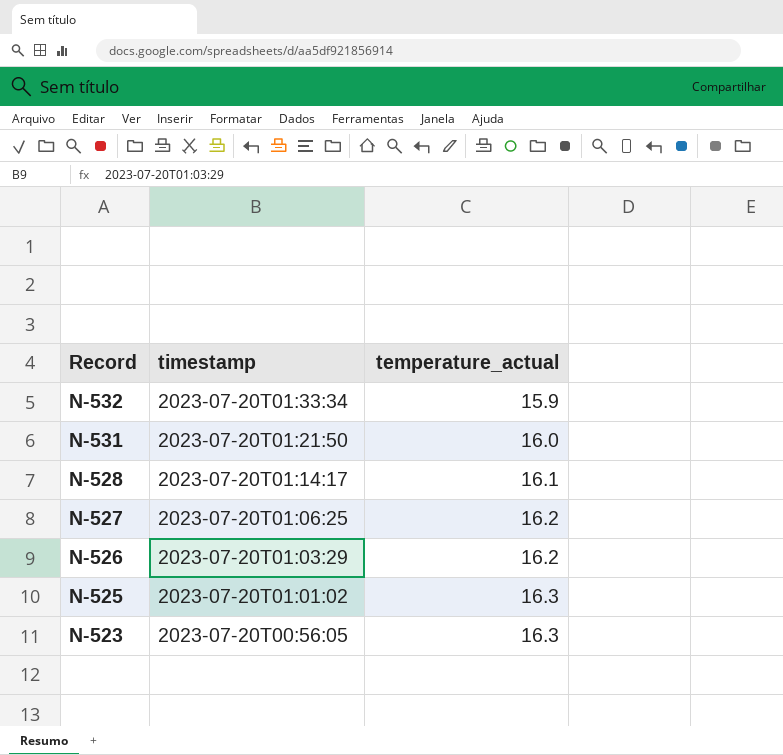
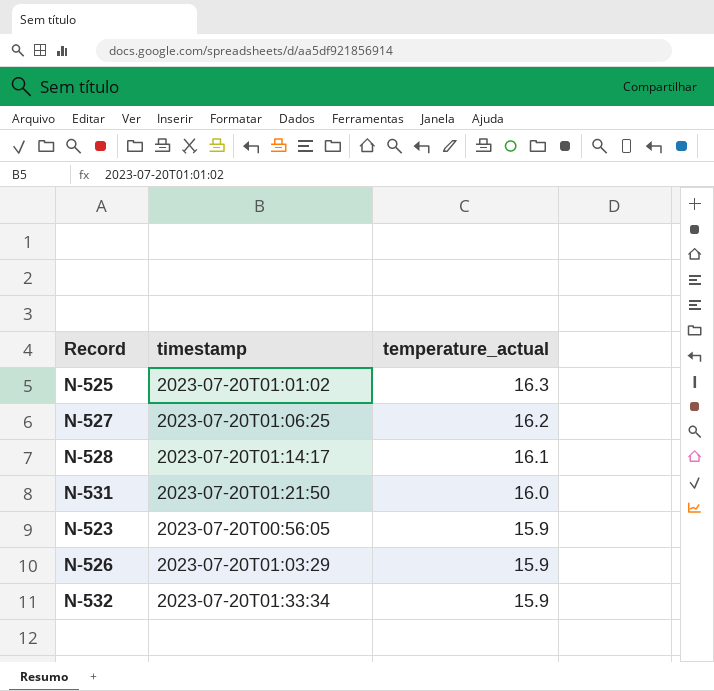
row order: Record descending -> temperature_actual descending
N-523 | temperature_actual: 16.3 -> 15.9
N-526 | temperature_actual: 16.2 -> 15.9

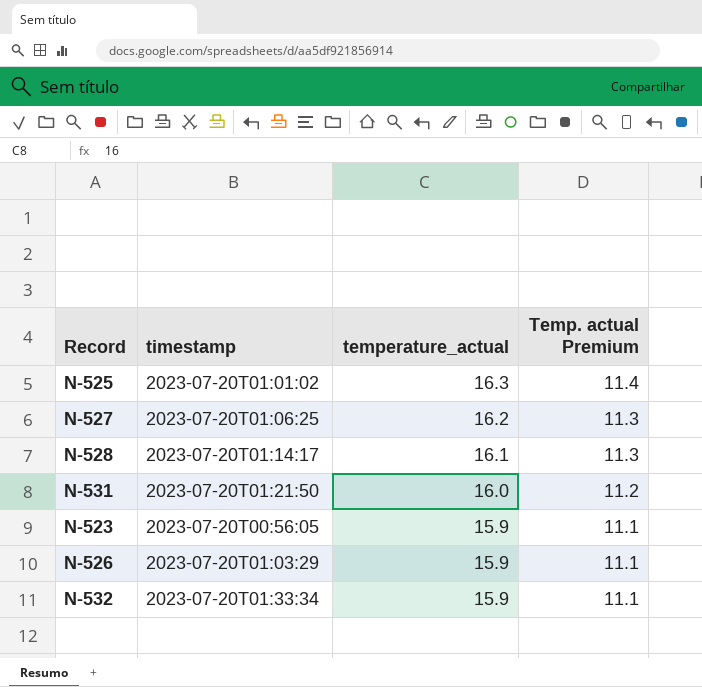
column Temp. actual Premium | formula: none -> [temperature_actual] * 0.7

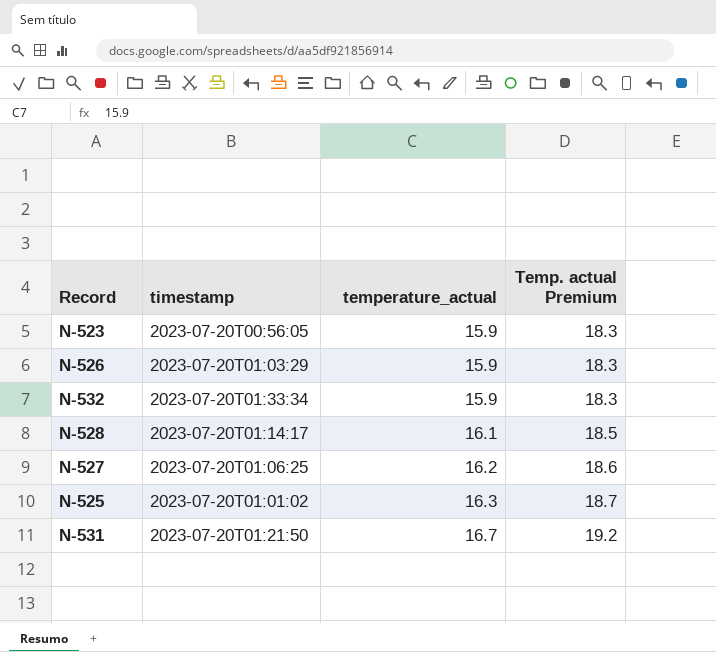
row order: temperature_actual descending -> temperature_actual ascending
column Temp. actual Premium | formula: [temperature_actual] * 0.7 -> [temperature_actual] * 1.15
N-531 | temperature_actual: 16.0 -> 16.7

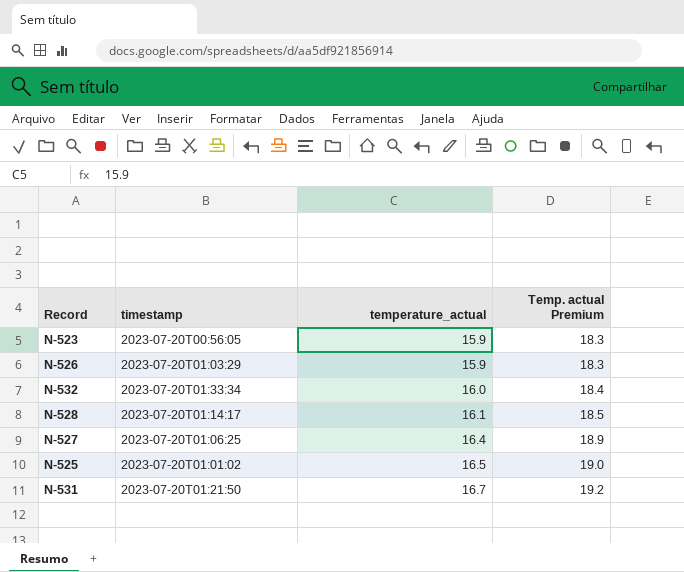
N-532 | temperature_actual: 15.9 -> 16.0
N-532 | Temp. actual Premium: 18.3 -> 18.4
N-527 | temperature_actual: 16.2 -> 16.4
N-527 | Temp. actual Premium: 18.6 -> 18.9
N-525 | temperature_actual: 16.3 -> 16.5
N-525 | Temp. actual Premium: 18.7 -> 19.0

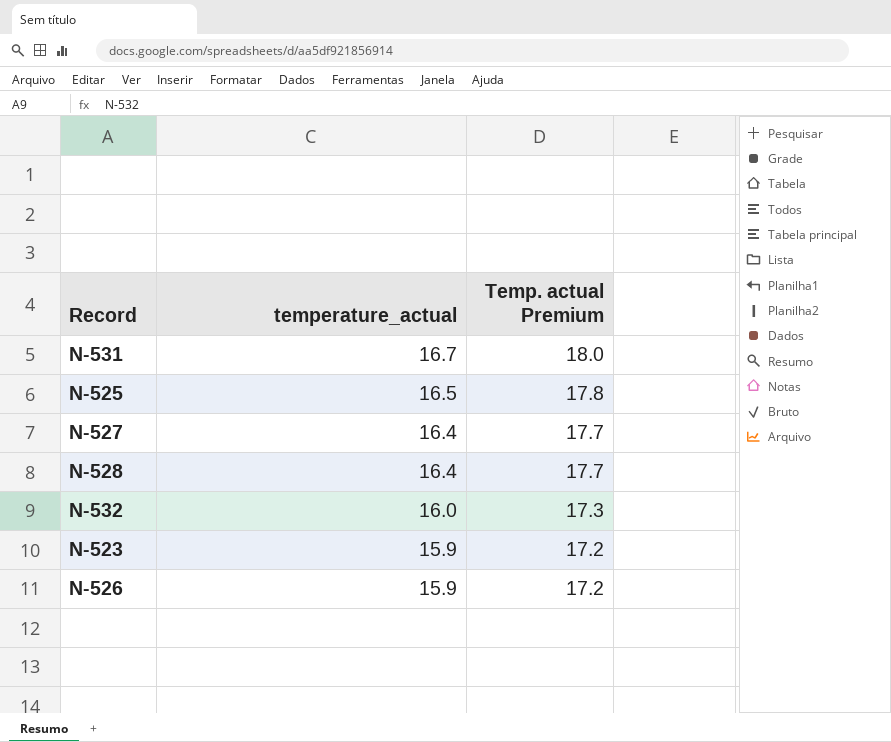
row order: temperature_actual ascending -> temperature_actual descending
column timestamp | position: 2 -> none
column Temp. actual Premium | formula: [temperature_actual] * 1.15 -> [temperature_actual] * 1.08
N-528 | temperature_actual: 16.1 -> 16.4

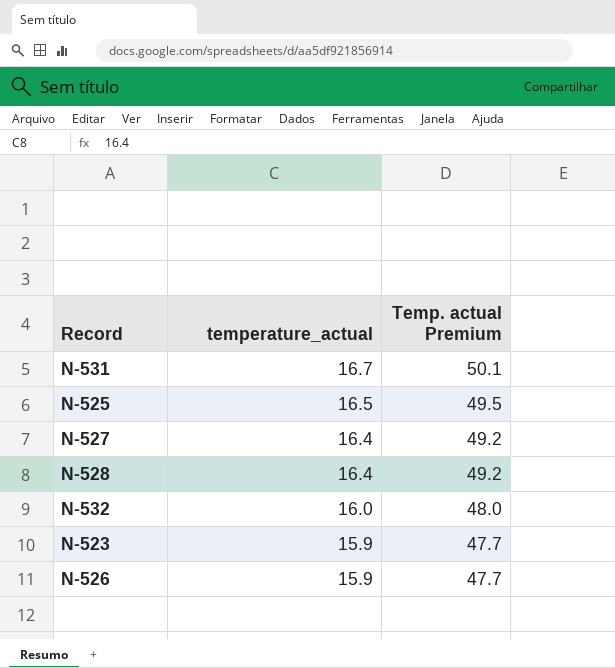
column Temp. actual Premium | formula: [temperature_actual] * 1.08 -> [temperature_actual] * 3

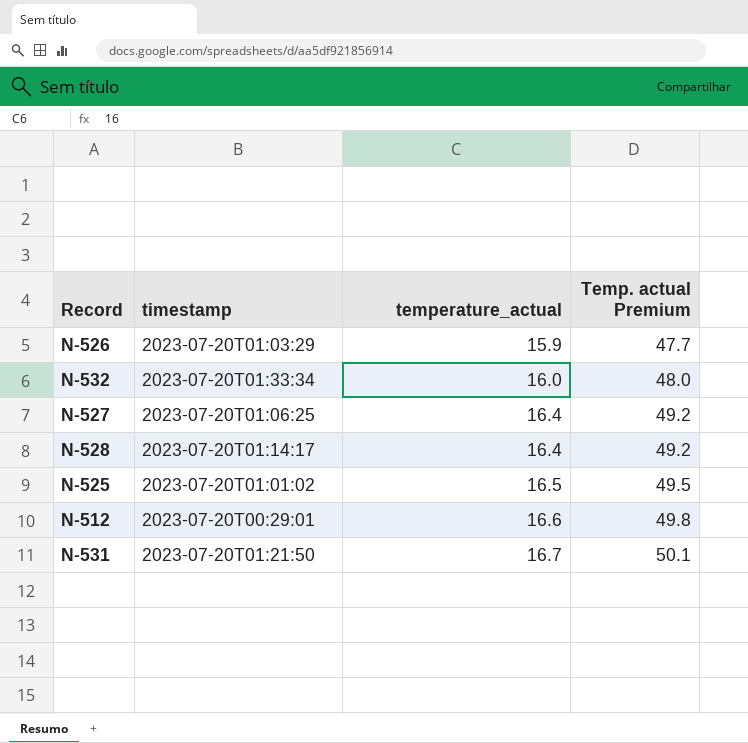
row order: temperature_actual descending -> temperature_actual ascending
column timestamp | position: none -> 2
row N-523: 15.9 | 47.7 -> none
row N-512: none -> 2023-07-20T00:29:01 | 16.6 | 49.8

